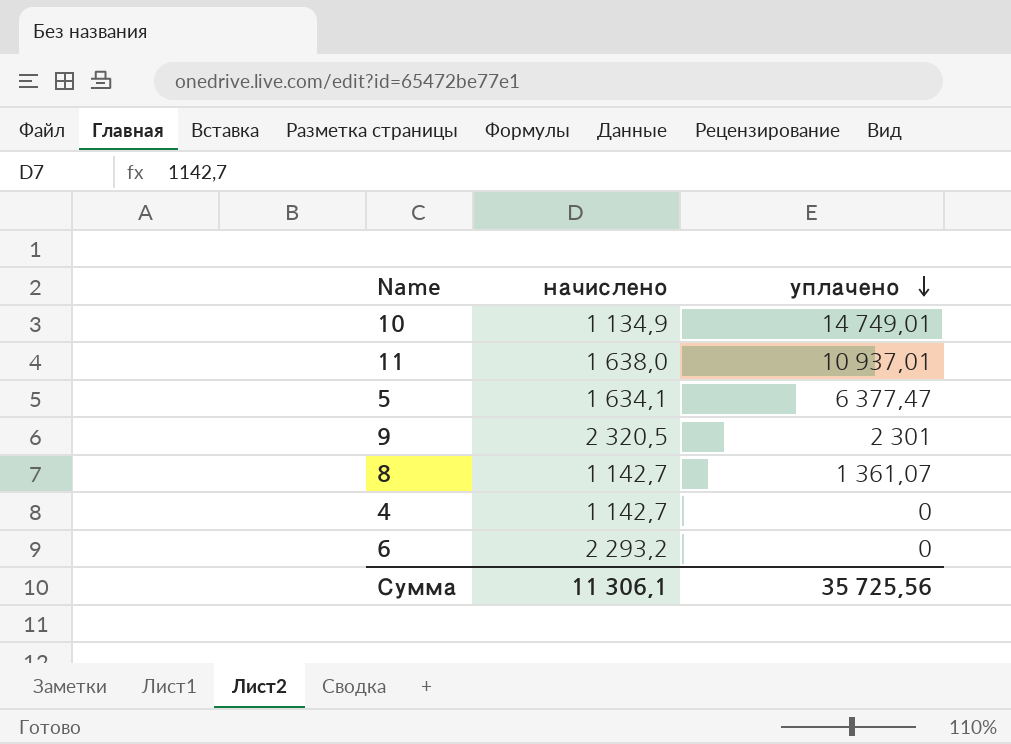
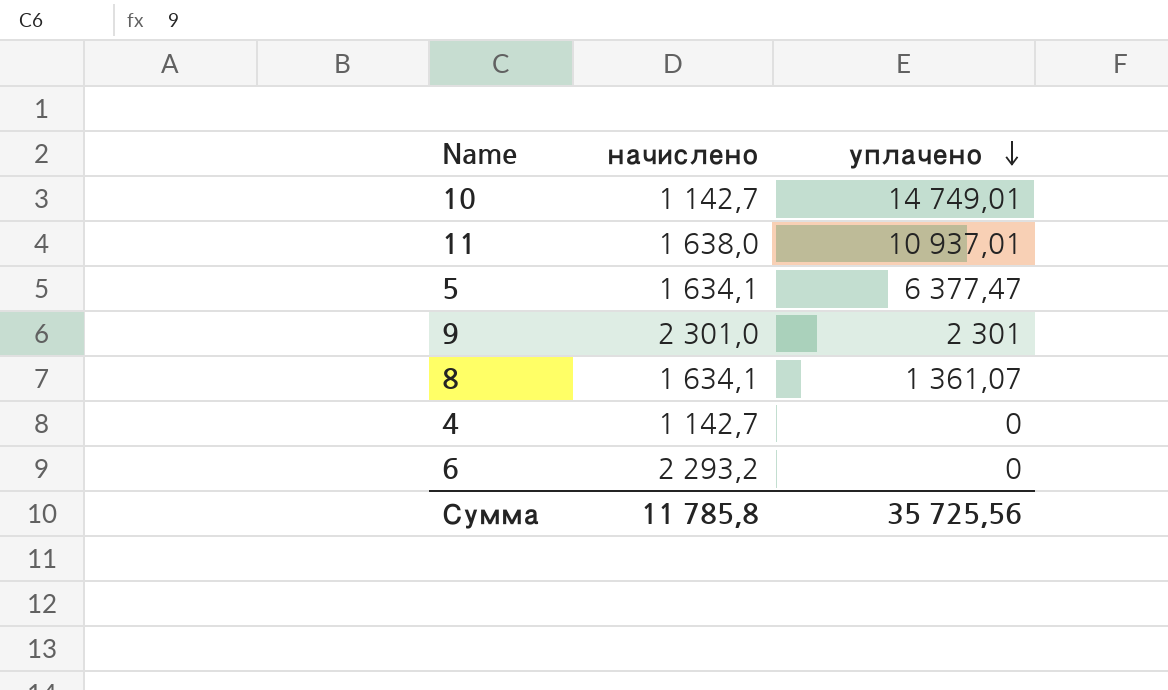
10 | начислено: 1 134,9 -> 1 142,7
9 | начислено: 2 320,5 -> 2 301,0
8 | начислено: 1 142,7 -> 1 634,1
Сумма | начислено: 11 306,1 -> 11 785,8

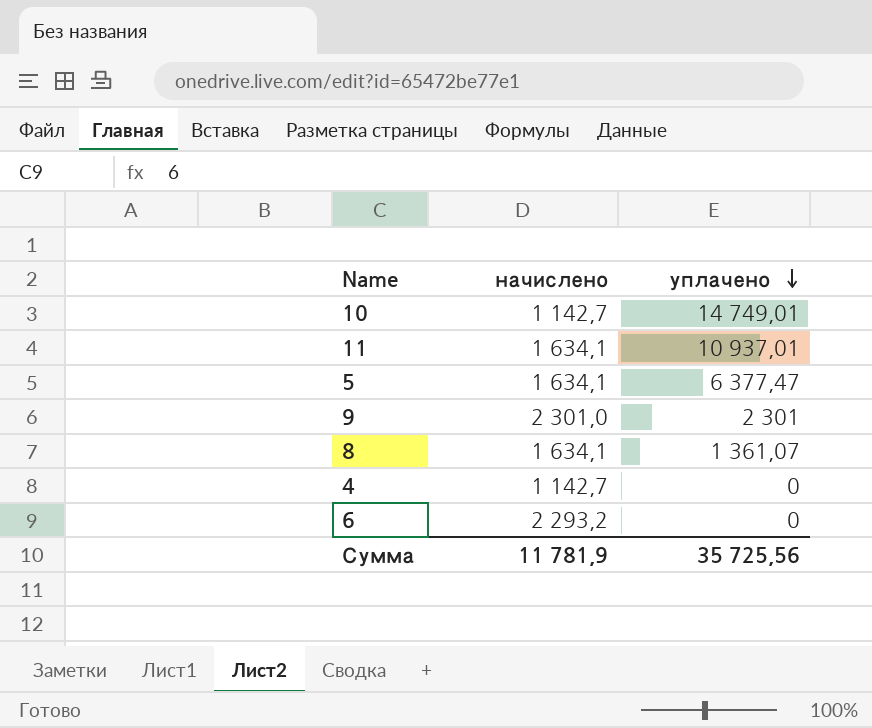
11 | начислено: 1 638,0 -> 1 634,1
Сумма | начислено: 11 785,8 -> 11 781,9

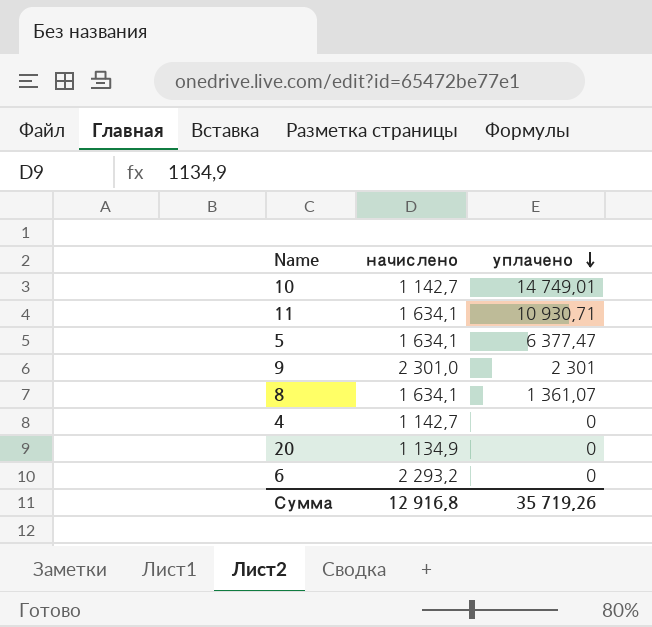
11 | уплачено: 10 937,01 -> 10 930,71
row 20: none -> 1 134,9 | 0
Сумма | начислено: 11 781,9 -> 12 916,8
Сумма | уплачено: 35 725,56 -> 35 719,26

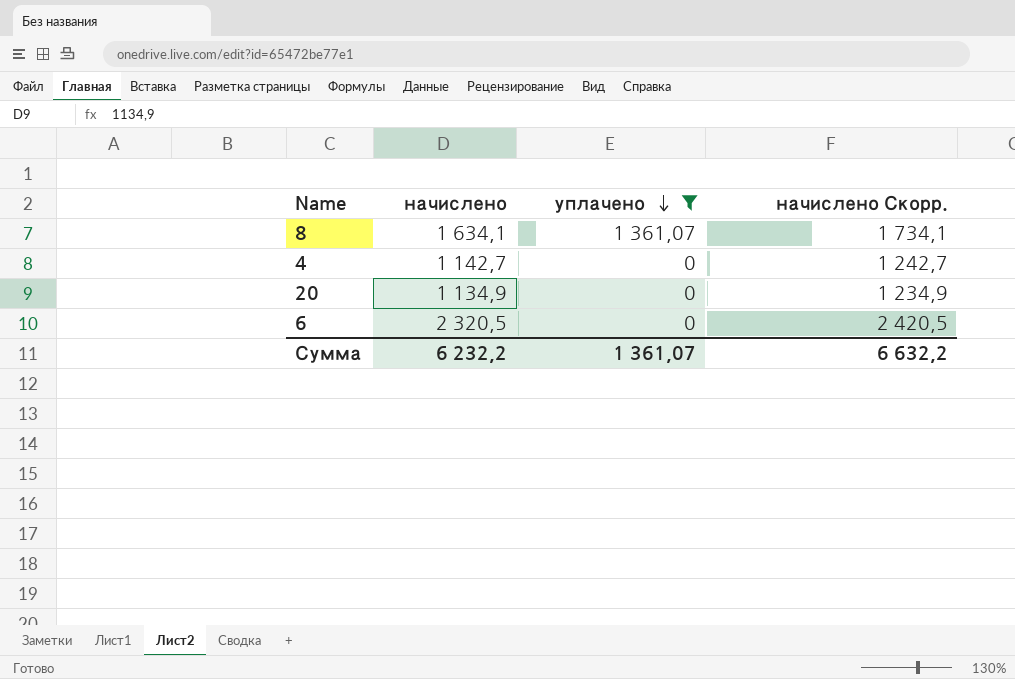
filter: none -> уплачено <= 1 361,07
column начислено Скорр. | formula: none -> [начислено] + 100
6 | начислено: 2 293,2 -> 2 320,5
Сумма | начислено: 12 916,8 -> 6 232,2
Сумма | уплачено: 35 719,26 -> 1 361,07

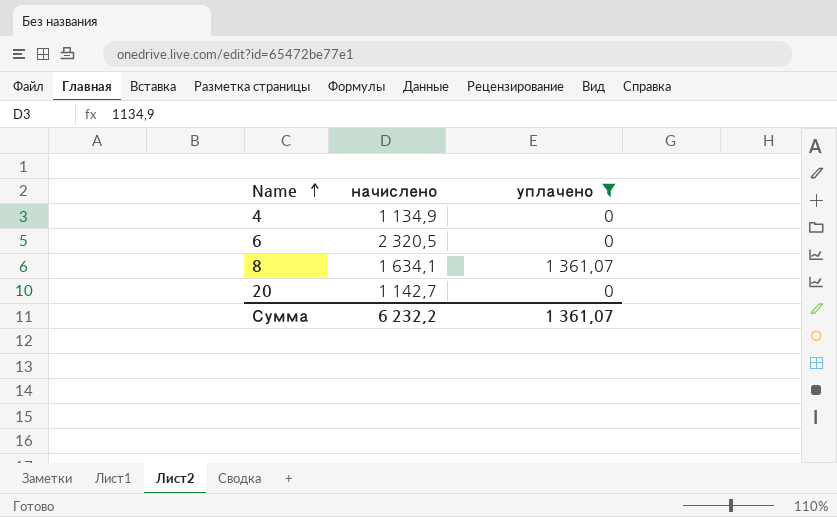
row order: уплачено descending -> Name ascending
column начислено Скорр. | formula: [начислено] + 100 -> none
4 | начислено: 1 142,7 -> 1 134,9
20 | начислено: 1 134,9 -> 1 142,7

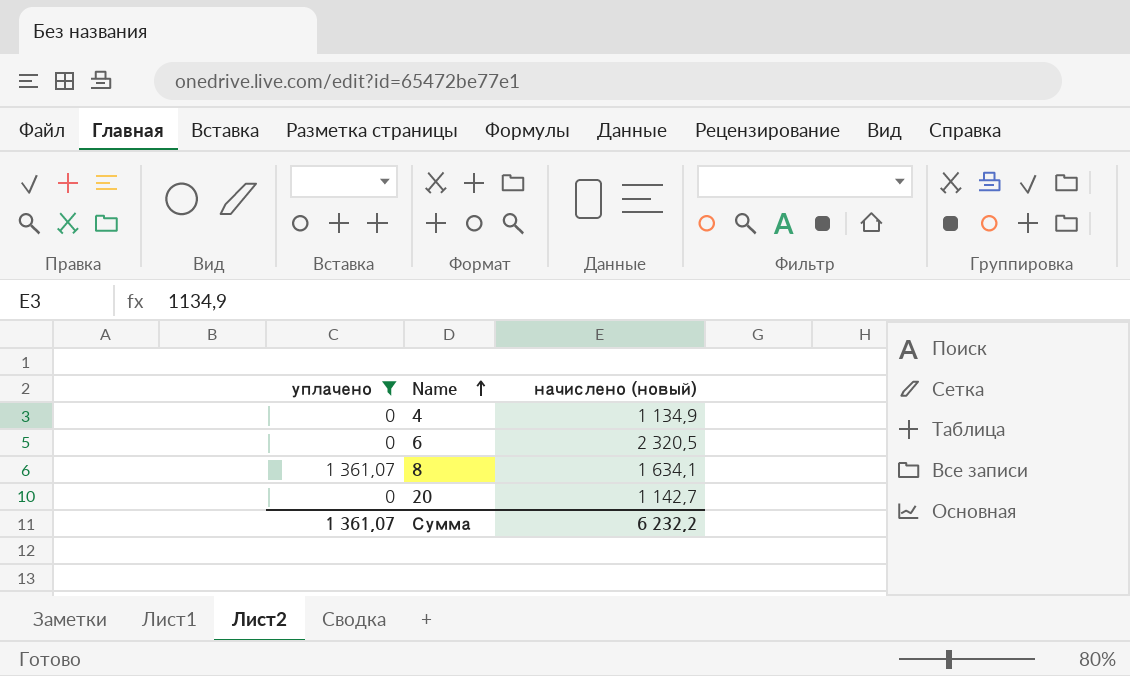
column уплачено | position: 3 -> 1
column name: начислено -> начислено (новый)

